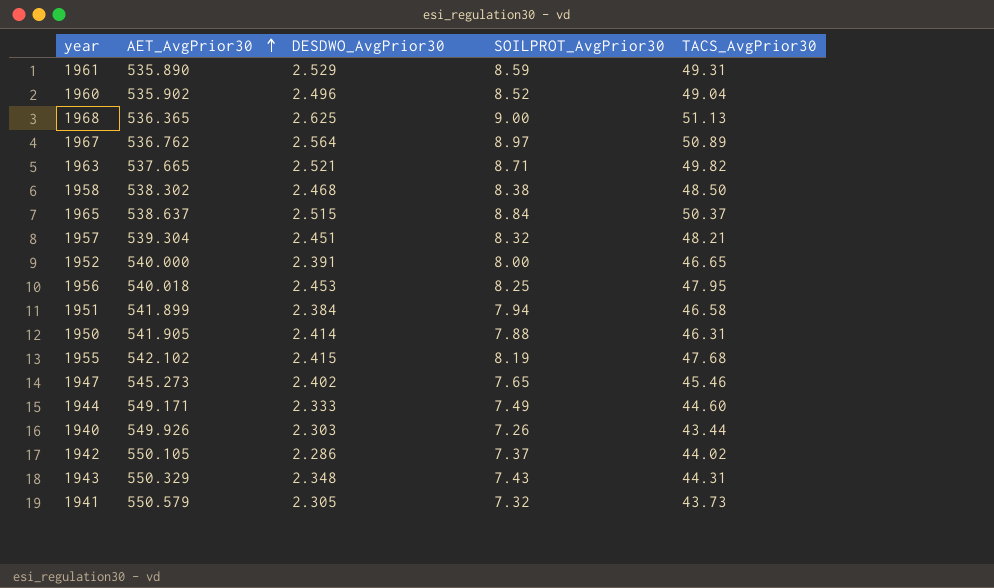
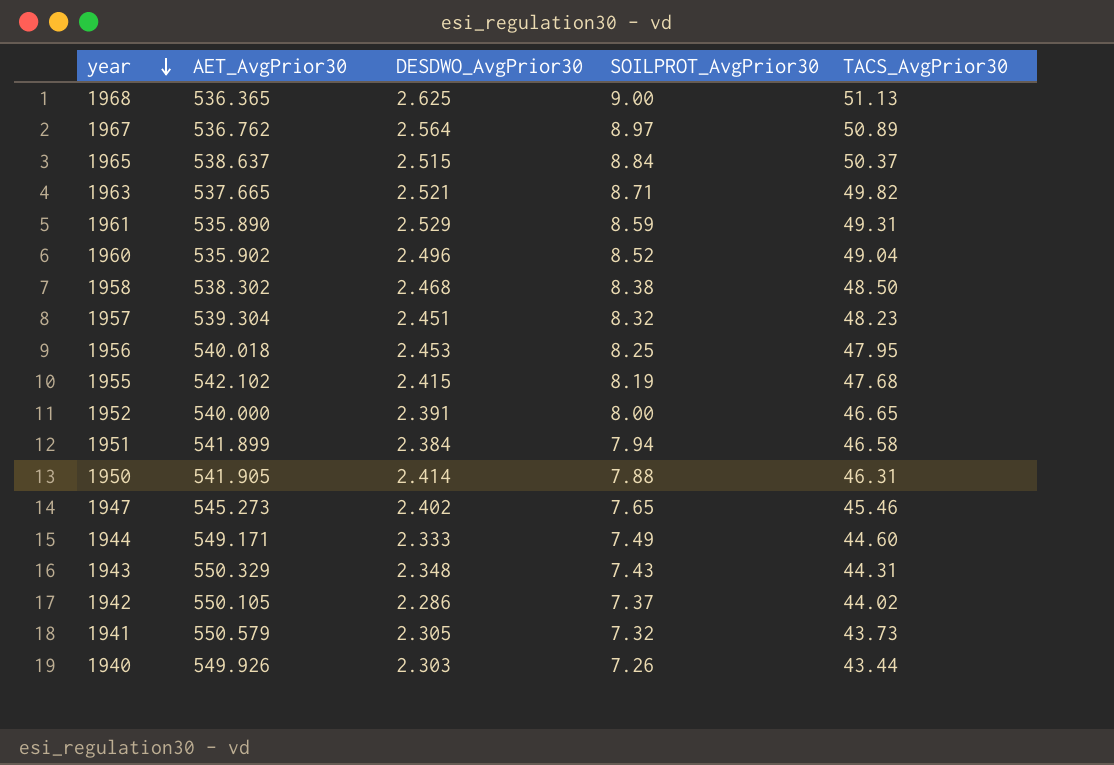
row order: AET_AvgPrior30 ascending -> year descending
1957 | TACS_AvgPrior30: 48.21 -> 48.23

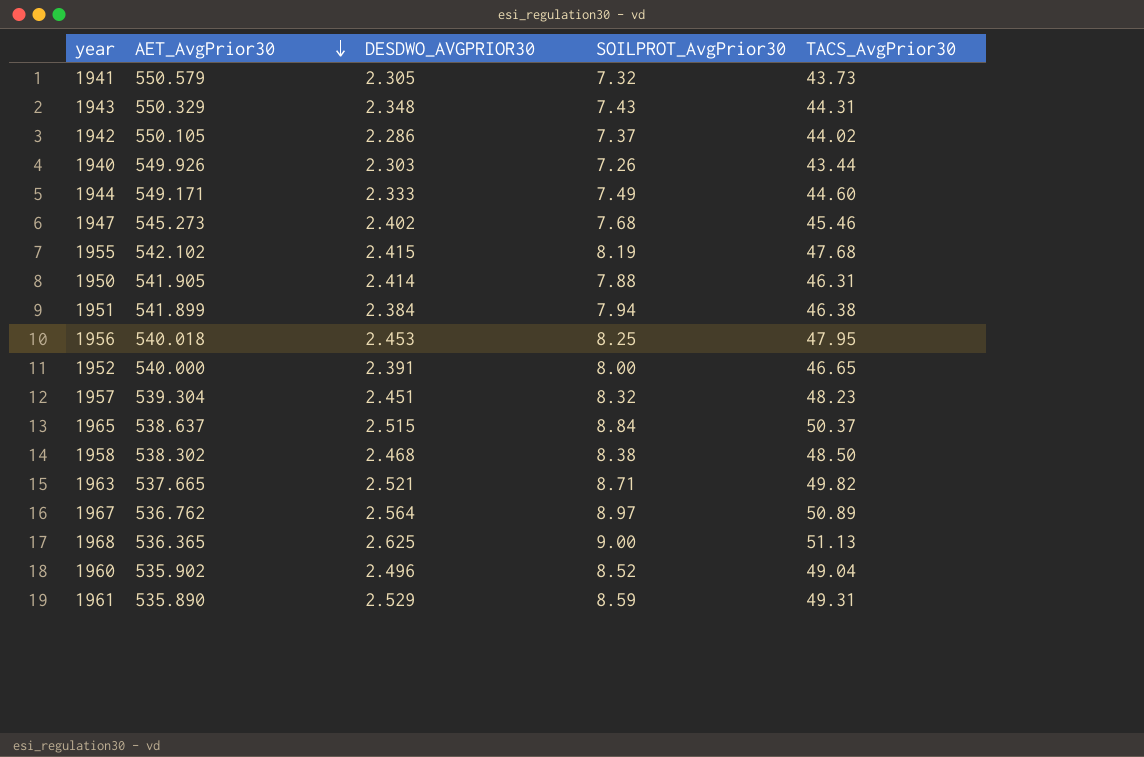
row order: year descending -> AET_AvgPrior30 descending
column name: DESDWO_AvgPrior30 -> DESDWO_AVGPRIOR30
1947 | SOILPROT_AvgPrior30: 7.65 -> 7.68
1951 | TACS_AvgPrior30: 46.58 -> 46.38

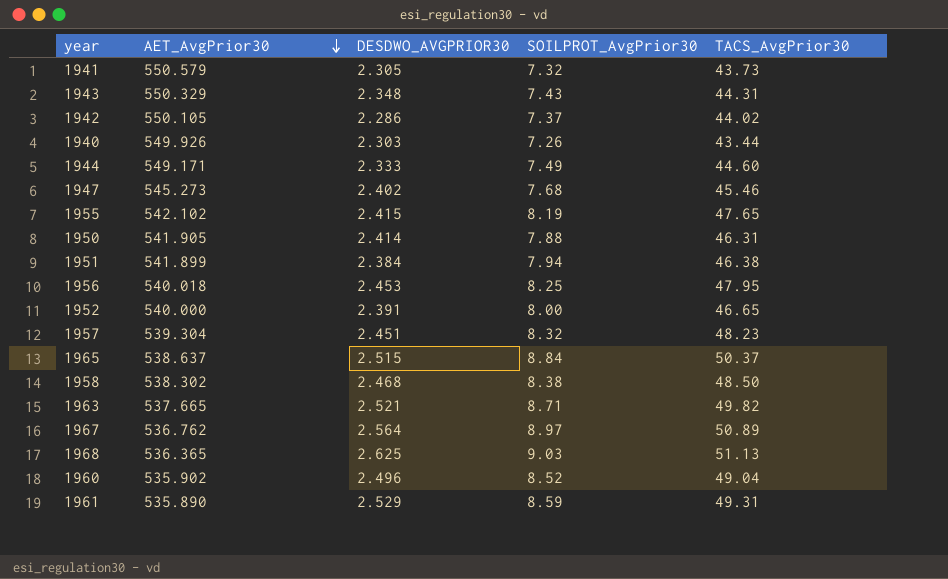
1955 | TACS_AvgPrior30: 47.68 -> 47.65
1968 | SOILPROT_AvgPrior30: 9.00 -> 9.03

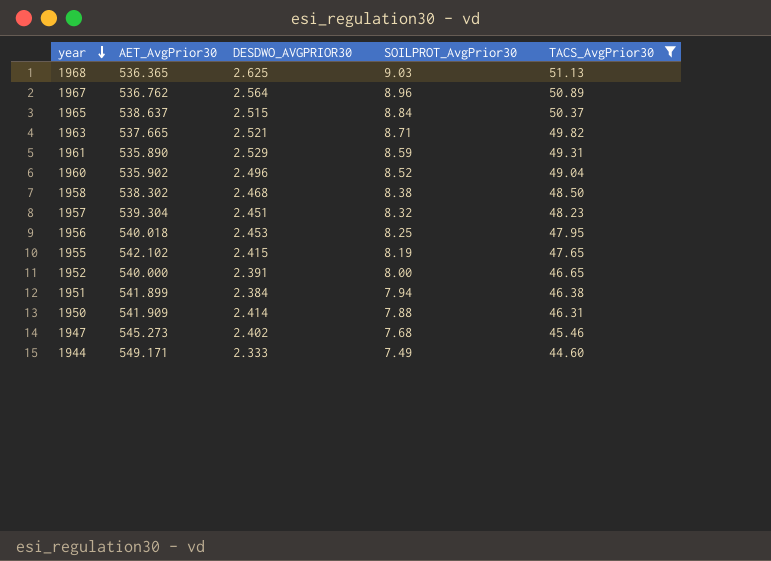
filter: none -> TACS_AvgPrior30 >= 44.60
row order: AET_AvgPrior30 descending -> year descending
1967 | SOILPROT_AvgPrior30: 8.97 -> 8.96
1950 | AET_AvgPrior30: 541.905 -> 541.909

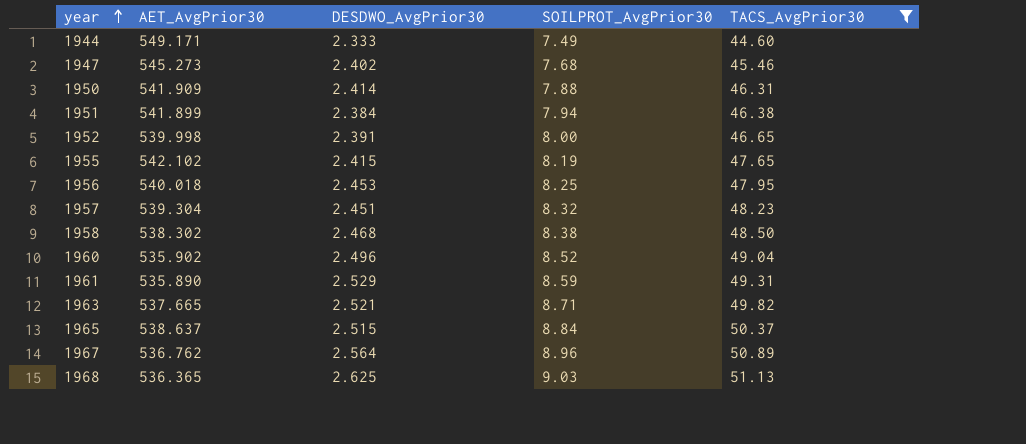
row order: year descending -> year ascending
column name: DESDWO_AVGPRIOR30 -> DESDWO_AvgPrior30
1952 | AET_AvgPrior30: 540.000 -> 539.998

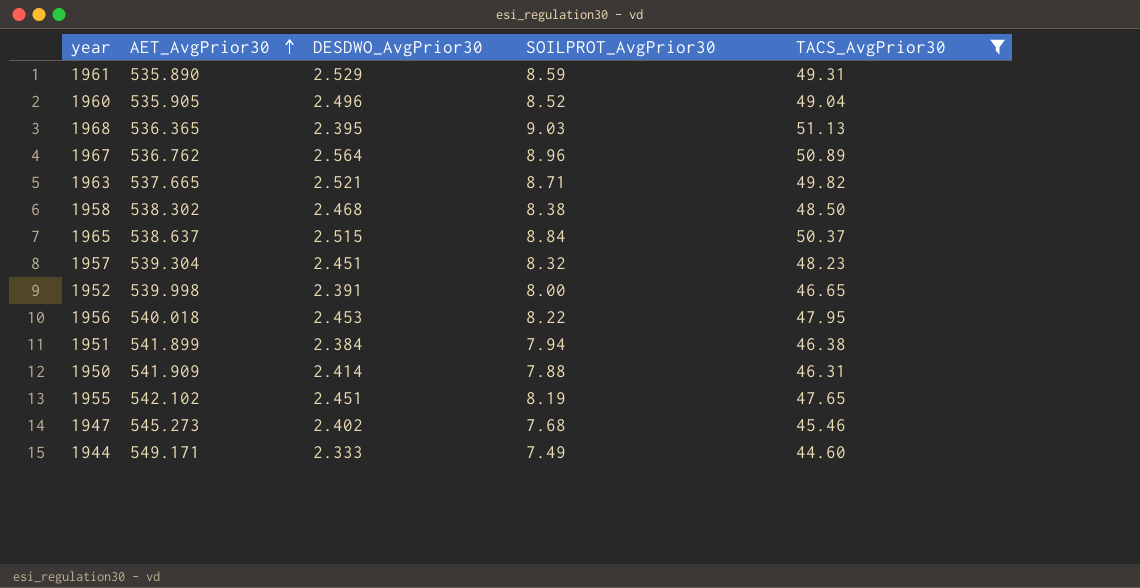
row order: year ascending -> AET_AvgPrior30 ascending
1960 | AET_AvgPrior30: 535.902 -> 535.905
1968 | DESDWO_AvgPrior30: 2.625 -> 2.395
1956 | SOILPROT_AvgPrior30: 8.25 -> 8.22
1955 | DESDWO_AvgPrior30: 2.415 -> 2.451

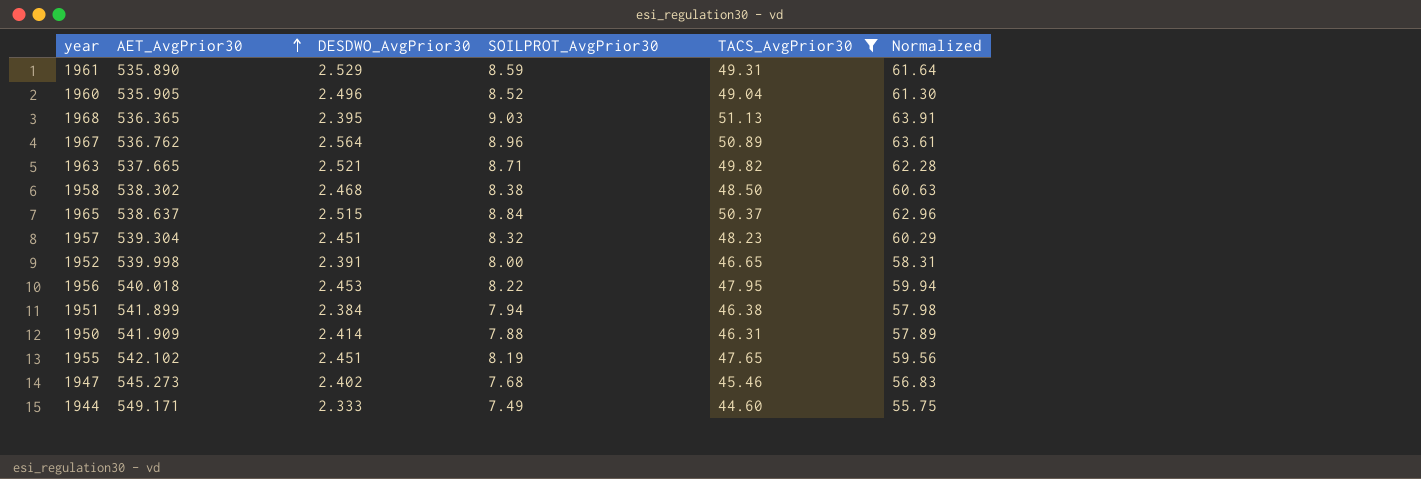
column Normalized | formula: none -> [TACS_AvgPrior30] * 1.25

